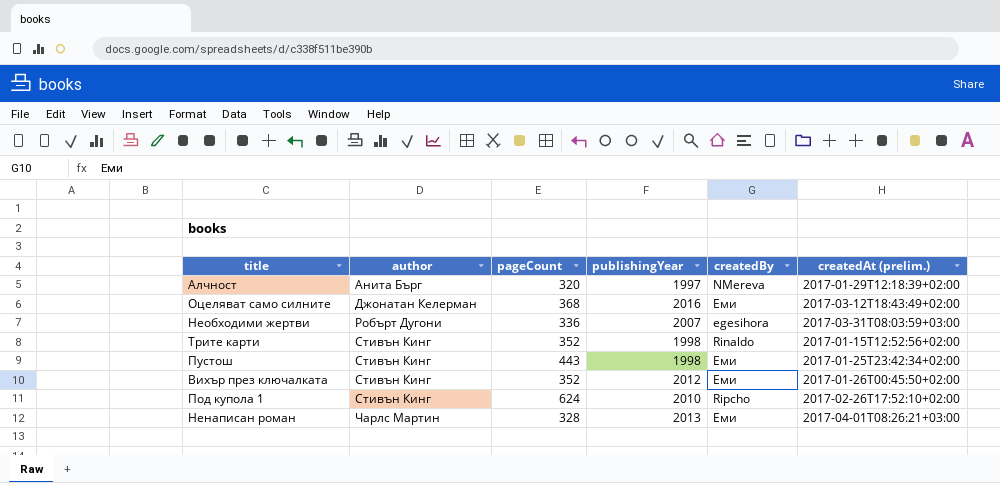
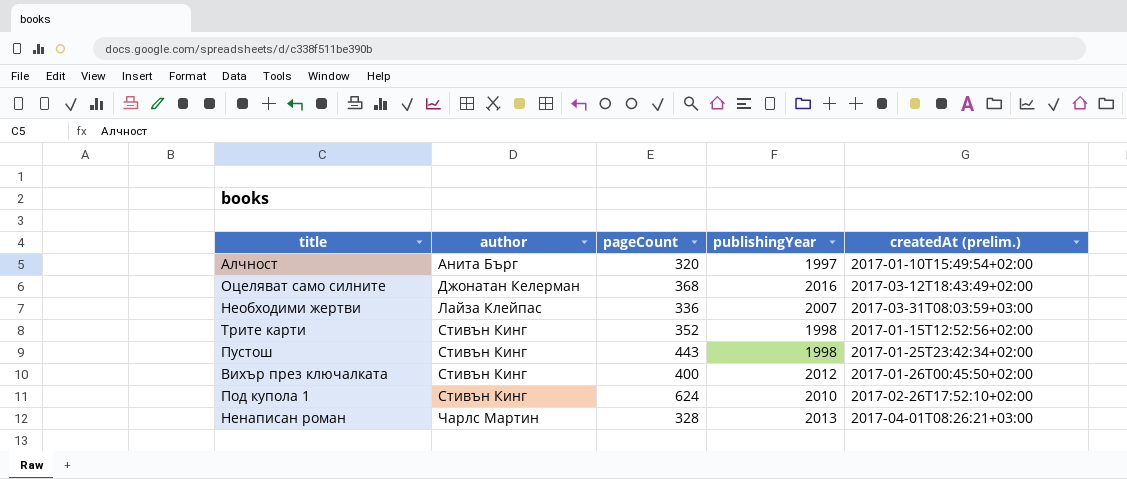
column createdBy | position: 5 -> none
Алчност | createdAt (prelim.): 2017-01-29T12:18:39+02:00 -> 2017-01-10T15:49:54+02:00
Необходими жертви | author: Робърт Дугони -> Лайза Клейпас
Вихър през ключалката | pageCount: 352 -> 400

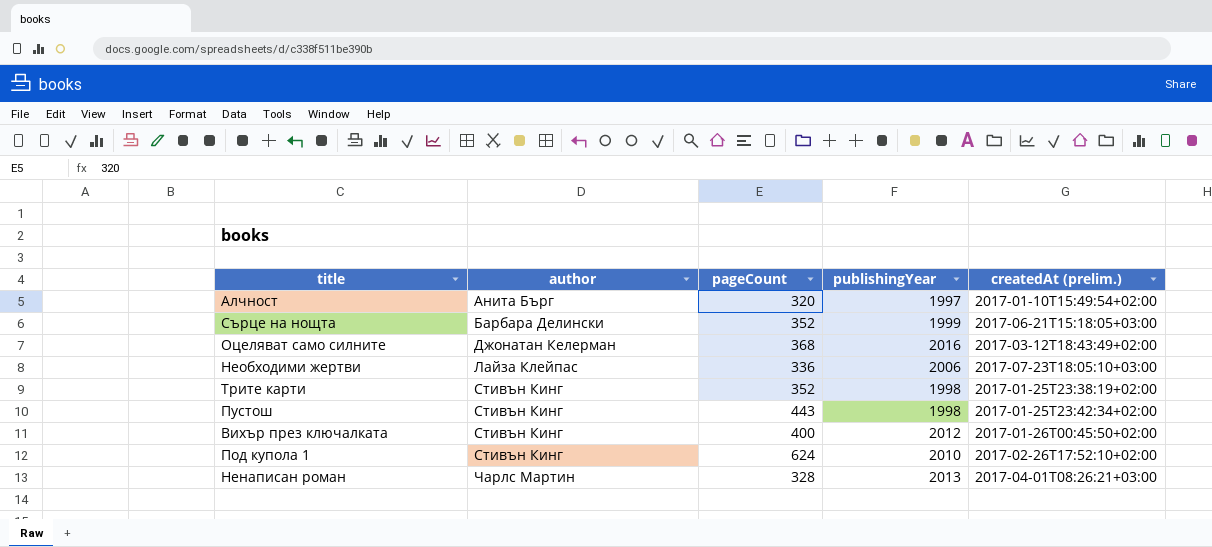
row Сърце на нощта: none -> Барбара Делински | 352 | 1999 | 2017-06-21T15:18:05+03:00
Необходими жертви | publishingYear: 2007 -> 2006
Необходими жертви | createdAt (prelim.): 2017-03-31T08:03:59+03:00 -> 2017-07-23T18:05:10+03:00
Трите карти | createdAt (prelim.): 2017-01-15T12:52:56+02:00 -> 2017-01-25T23:38:19+02:00

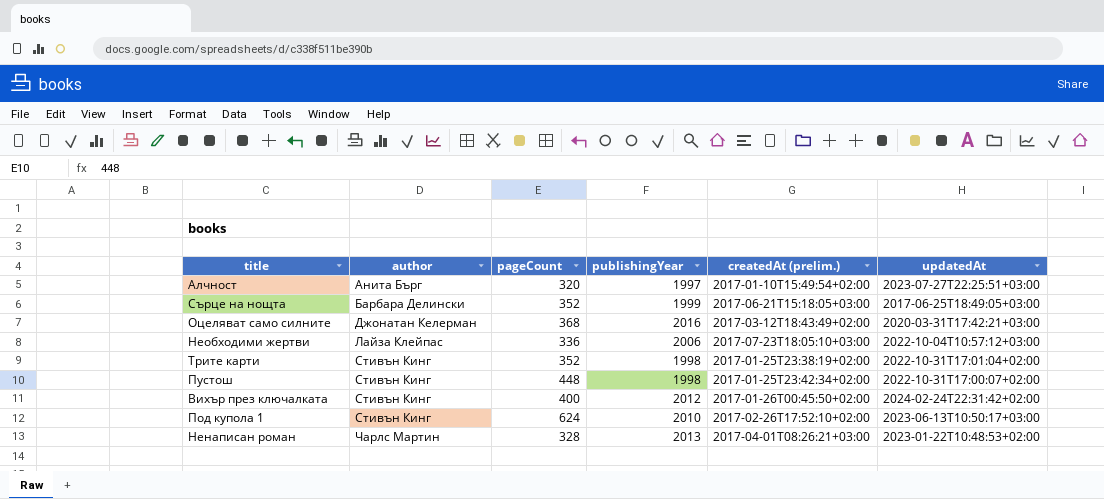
column updatedAt | position: none -> 6
Пустош | pageCount: 443 -> 448

